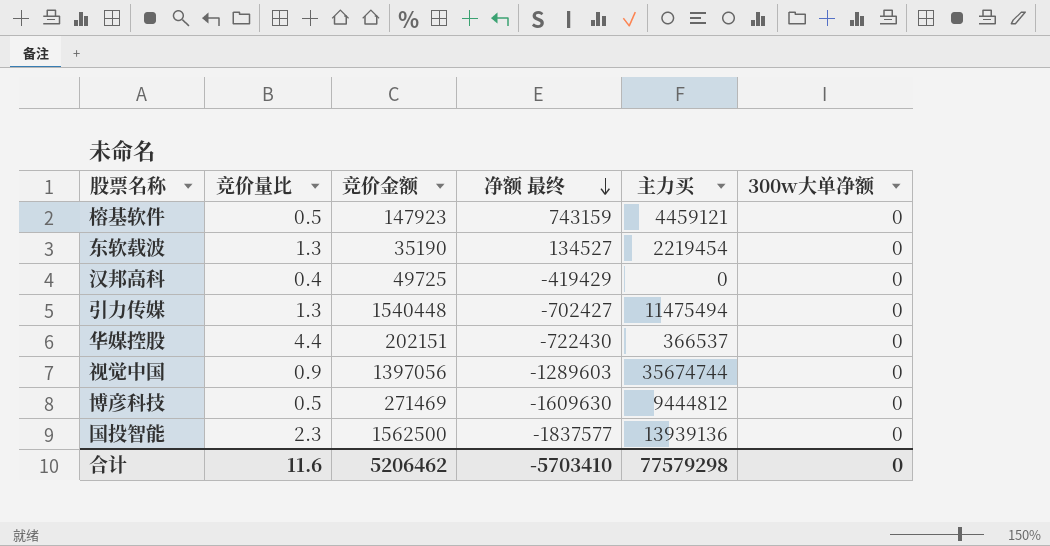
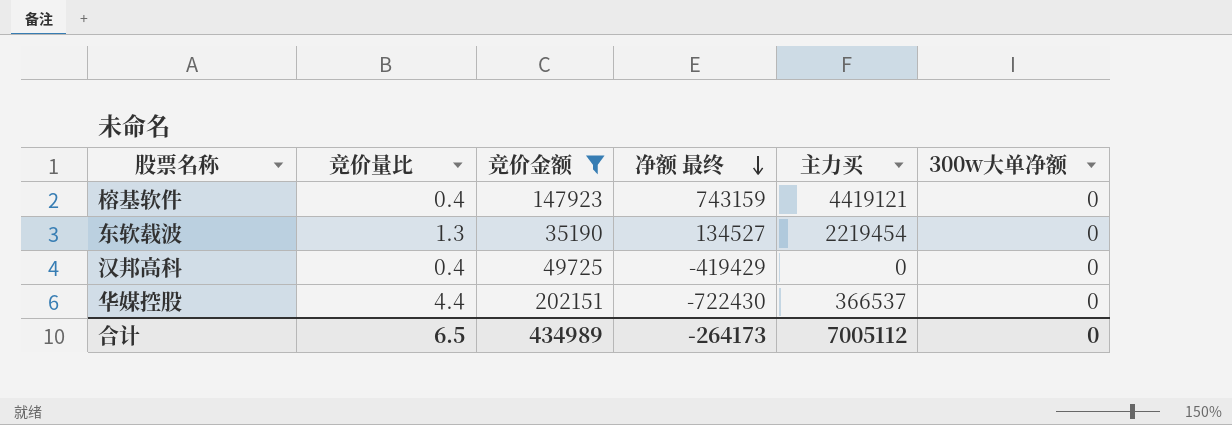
filter: none -> 竞价金额 <= 202151
榕基软件 | 竞价量比: 0.5 -> 0.4
榕基软件 | 主力买: 4459121 -> 4419121
合计 | 竞价量比: 11.6 -> 6.5
合计 | 竞价金额: 5206462 -> 434989
合计 | 净额 最终: -5703410 -> -264173
合计 | 主力买: 77579298 -> 7005112

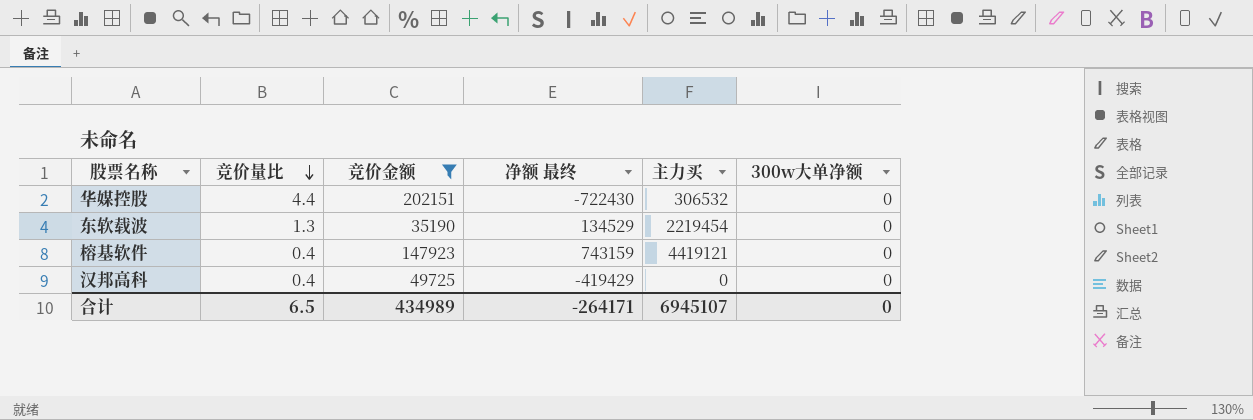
row order: 净额 最终 descending -> 竞价量比 descending
华媒控股 | 主力买: 366537 -> 306532
东软载波 | 净额 最终: 134527 -> 134529
合计 | 净额 最终: -264173 -> -264171
合计 | 主力买: 7005112 -> 6945107

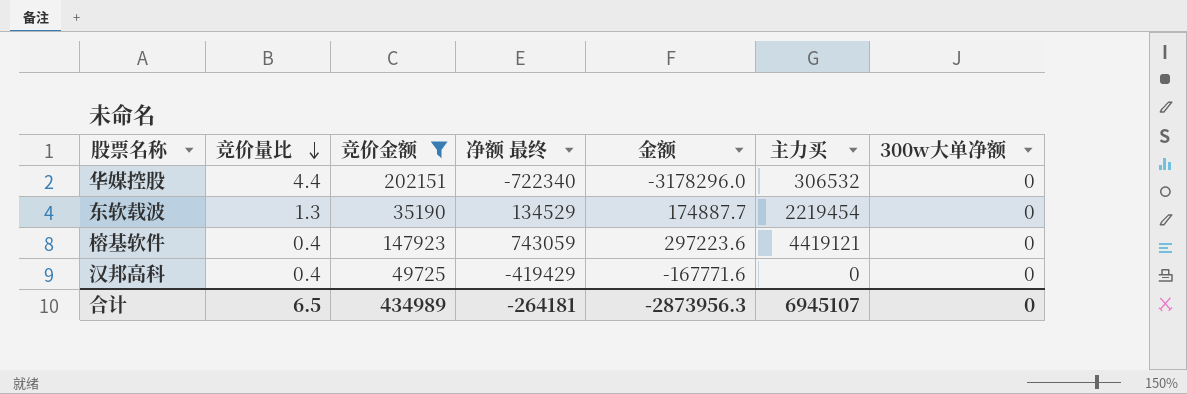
column 金额 | formula: none -> [竞价量比] * [净额 最终]
华媒控股 | 净额 最终: -722430 -> -722340
榕基软件 | 净额 最终: 743159 -> 743059
合计 | 净额 最终: -264171 -> -264181

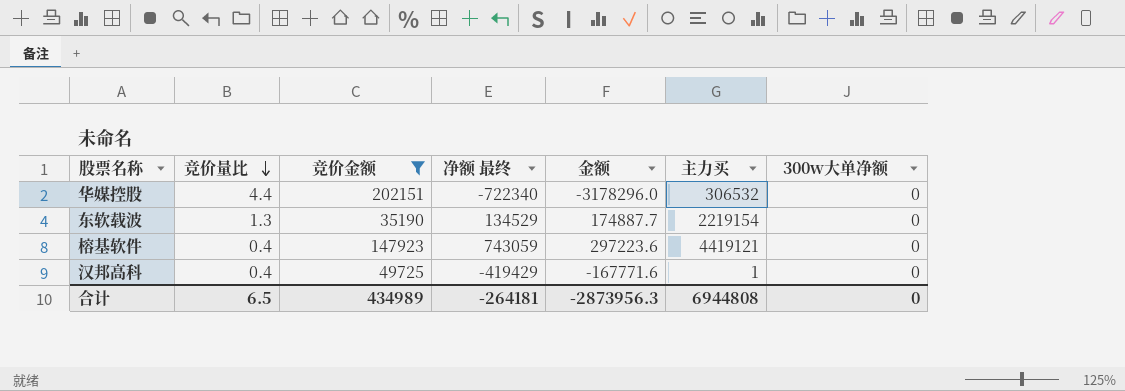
东软载波 | 主力买: 2219454 -> 2219154
汉邦高科 | 主力买: 0 -> 1
合计 | 主力买: 6945107 -> 6944808

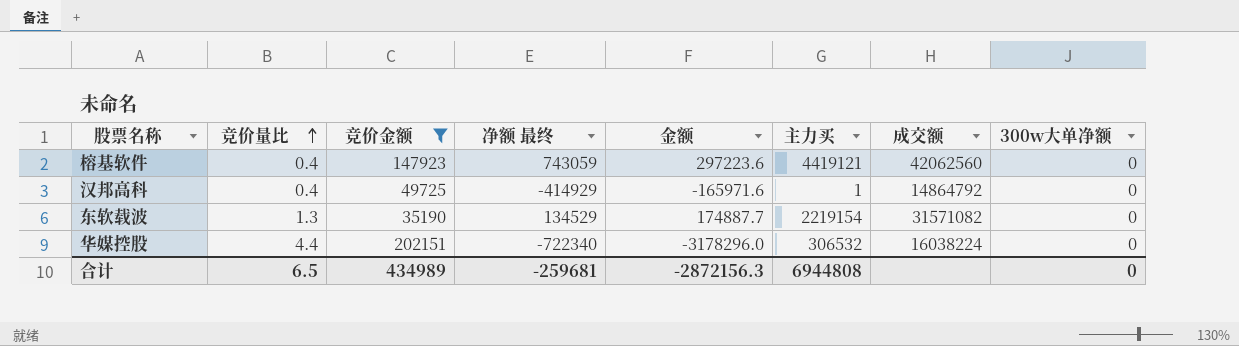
row order: 竞价量比 descending -> 竞价量比 ascending
column 成交额 | position: none -> 7
汉邦高科 | 净额 最终: -419429 -> -414929
汉邦高科 | 金额: -167771.6 -> -165971.6
合计 | 净额 最终: -264181 -> -259681
合计 | 金额: -2873956.3 -> -2872156.3

